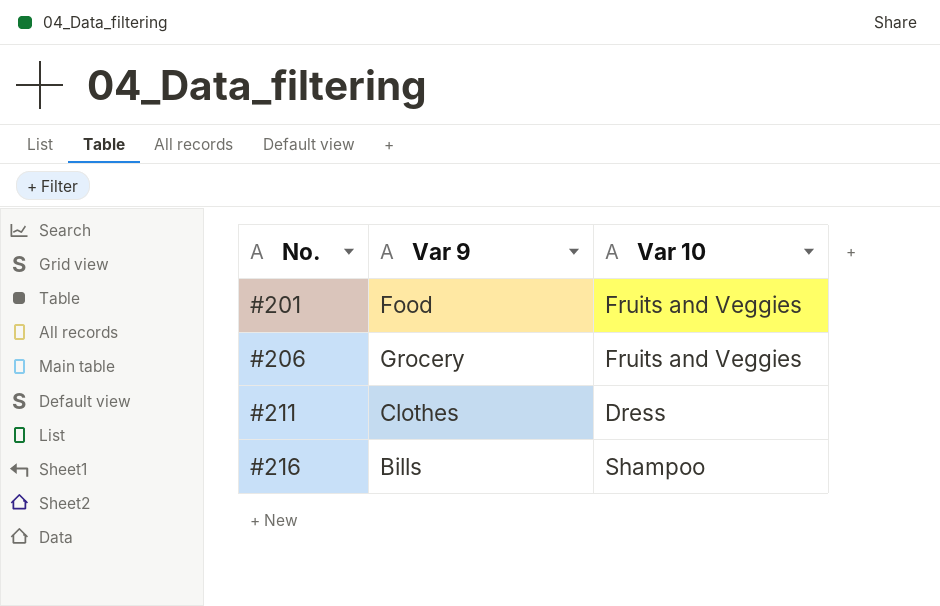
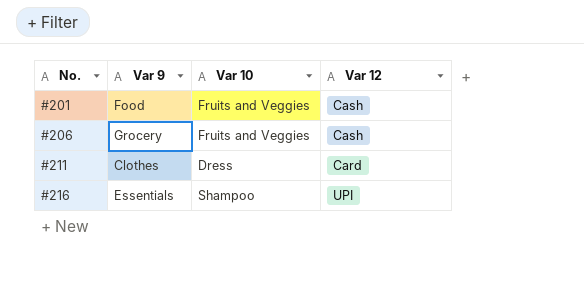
column Var 12 | position: none -> 4
#216 | Var 9: Bills -> Essentials

